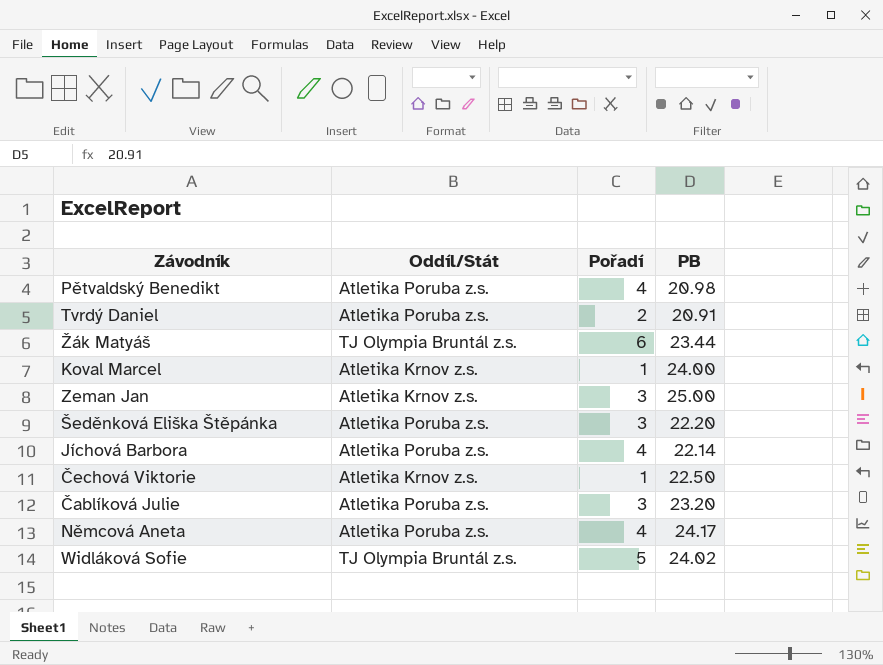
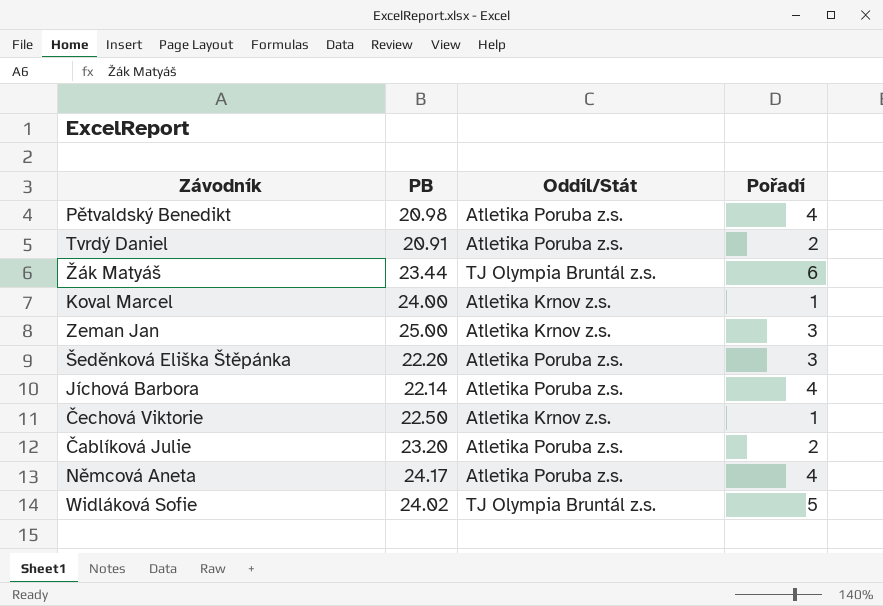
column PB | position: 4 -> 2
Čablíková Julie | Pořadí: 3 -> 2

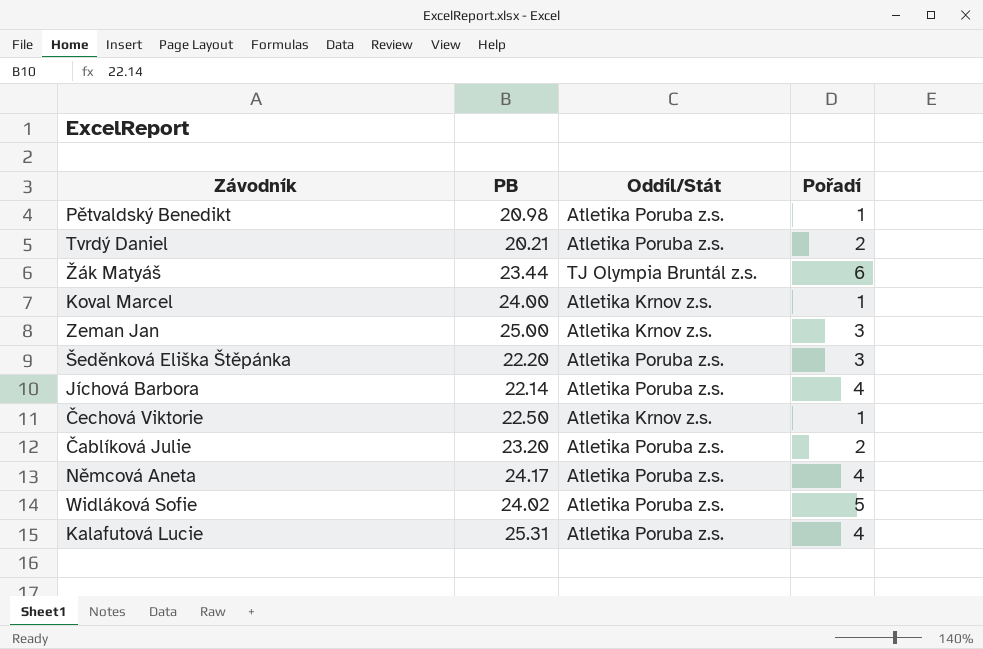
Pětvaldský Benedikt | Pořadí: 4 -> 1
Tvrdý Daniel | PB: 20.91 -> 20.21
Widláková Sofie | Oddíl/Stát: TJ Olympia Bruntál z.s. -> Atletika Poruba z.s.
row Kalafutová Lucie: none -> 25.31 | Atletika Poruba z.s. | 4

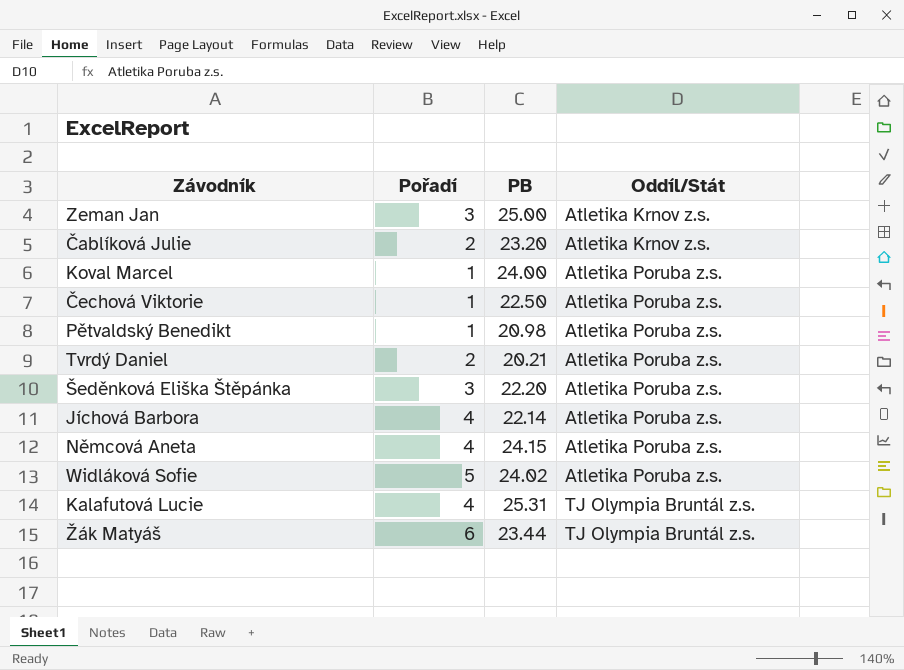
row order: none -> Oddíl/Stát ascending
column Pořadí | position: 4 -> 2
Čablíková Julie | Oddíl/Stát: Atletika Poruba z.s. -> Atletika Krnov z.s.
Koval Marcel | Oddíl/Stát: Atletika Krnov z.s. -> Atletika Poruba z.s.
Čechová Viktorie | Oddíl/Stát: Atletika Krnov z.s. -> Atletika Poruba z.s.
Němcová Aneta | PB: 24.17 -> 24.15
Kalafutová Lucie | Oddíl/Stát: Atletika Poruba z.s. -> TJ Olympia Bruntál z.s.

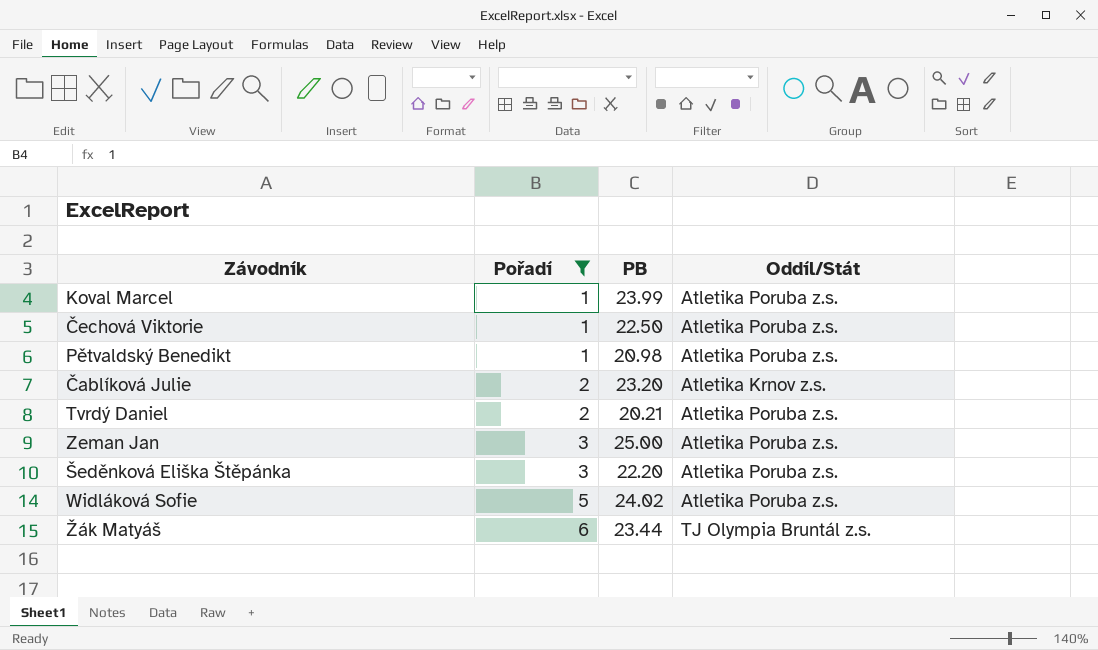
filter: none -> Pořadí != 4
row order: Oddíl/Stát ascending -> Pořadí ascending
Koval Marcel | PB: 24.00 -> 23.99
Zeman Jan | Oddíl/Stát: Atletika Krnov z.s. -> Atletika Poruba z.s.

